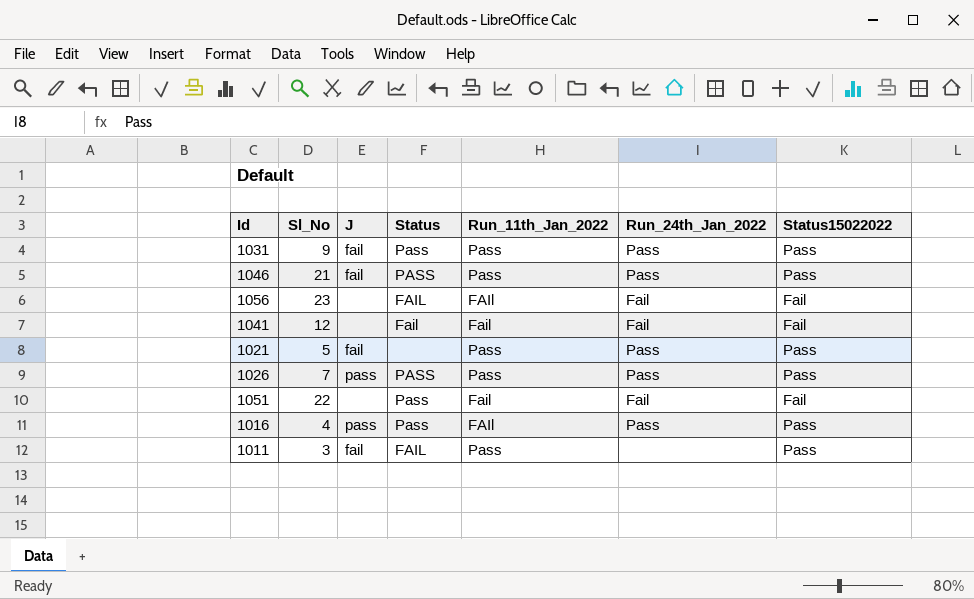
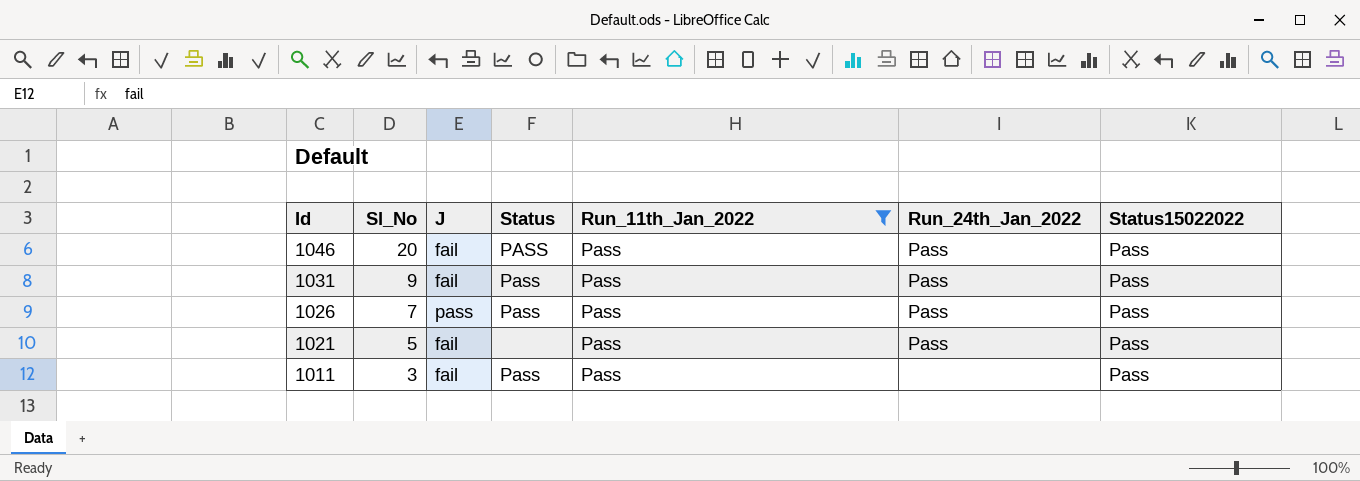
filter: none -> Run_11th_Jan_2022 = Pass
row order: none -> Id descending
1046 | Sl_No: 21 -> 20
1026 | Status: PASS -> Pass
1011 | Status: FAIL -> Pass

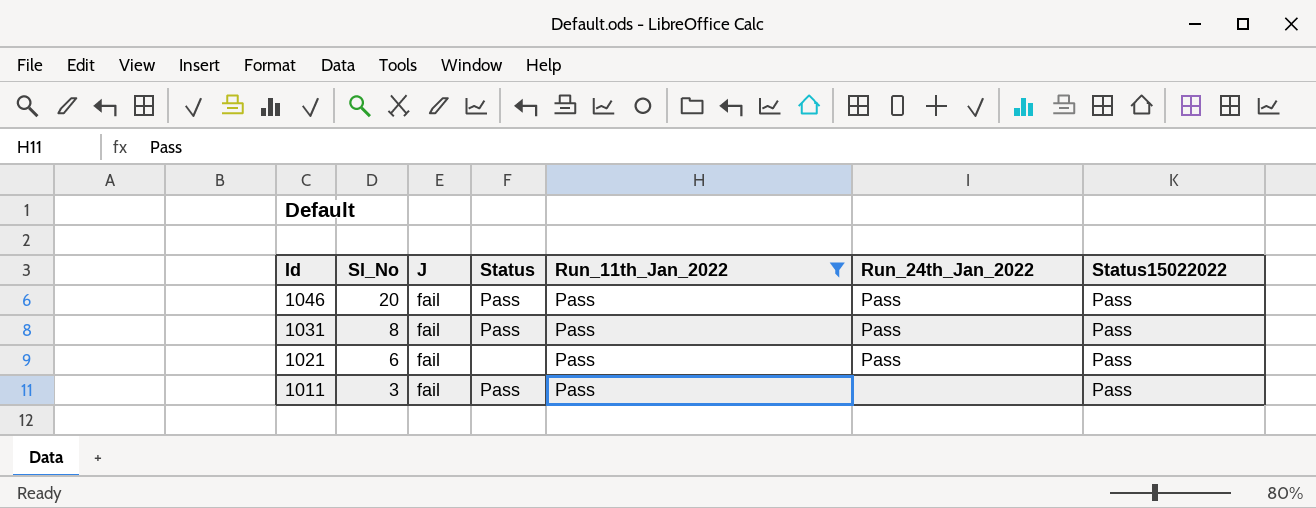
row 1026: 7 | pass | Pass | Pass | Pass | Pass -> none
1046 | Status: PASS -> Pass
1031 | Sl_No: 9 -> 8
1021 | Sl_No: 5 -> 6

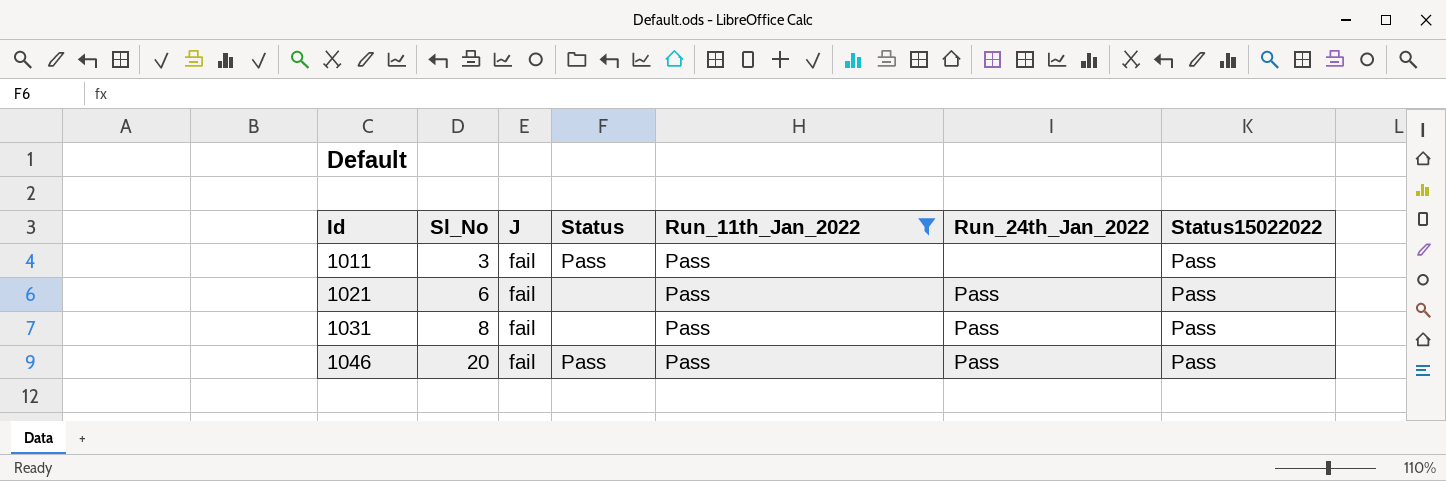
row order: Id descending -> Id ascending
1031 | Status: Pass -> none

